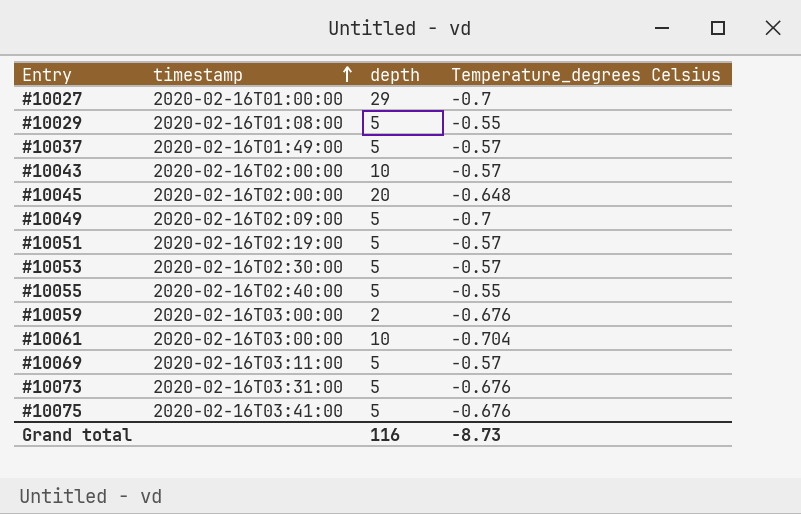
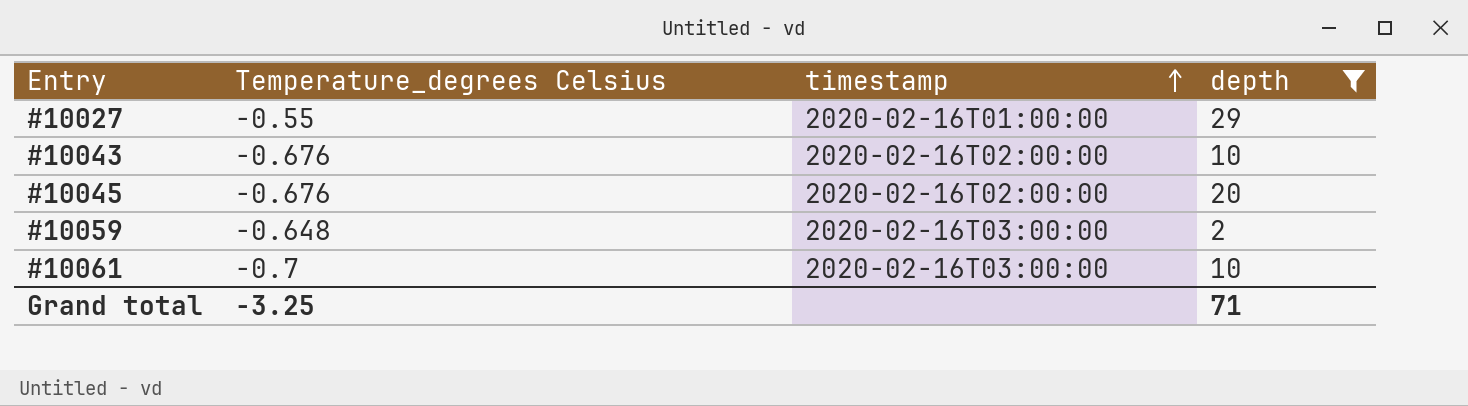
filter: none -> depth != 5
column Temperature_degrees Celsius | position: 4 -> 2
#10027 | Temperature_degrees Celsius: -0.7 -> -0.55
#10043 | Temperature_degrees Celsius: -0.57 -> -0.676
#10045 | Temperature_degrees Celsius: -0.648 -> -0.676
#10059 | Temperature_degrees Celsius: -0.676 -> -0.648
#10061 | Temperature_degrees Celsius: -0.704 -> -0.7
Grand total | Temperature_degrees Celsius: -8.73 -> -3.25
Grand total | depth: 116 -> 71

